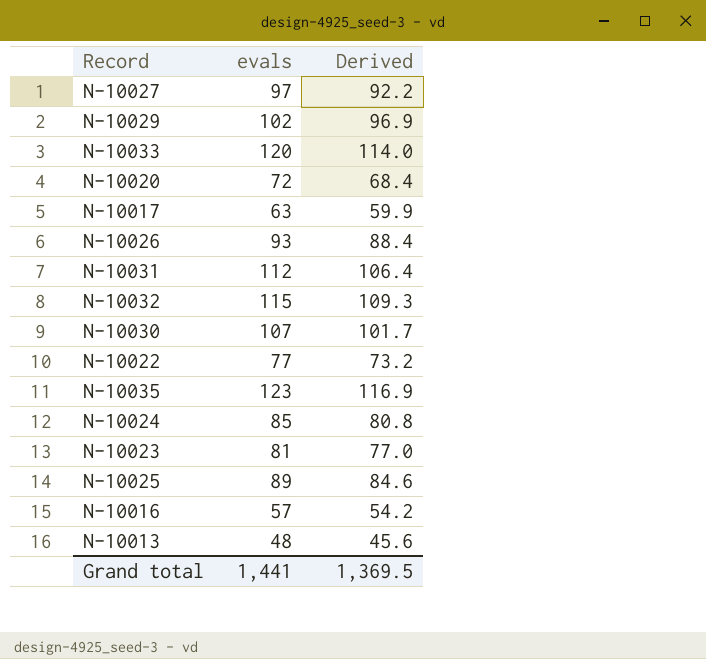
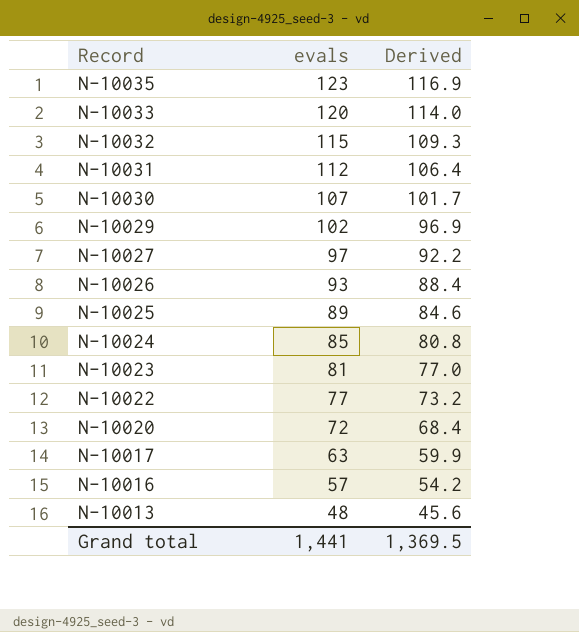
row order: none -> Record descending

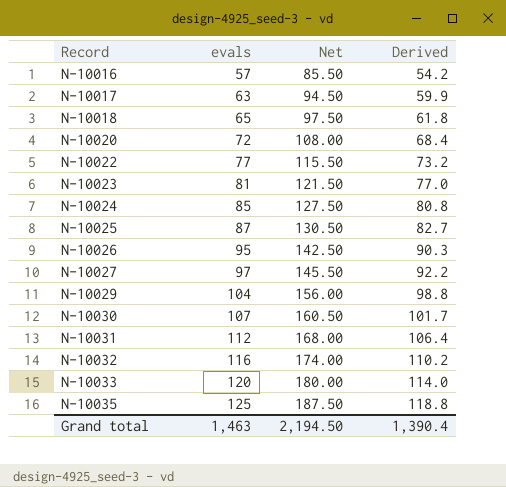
row order: Record descending -> Record ascending
column Net | formula: none -> [evals] * 1.5
row N-10013: 48 | 45.6 -> none
row N-10018: none -> 65 | 97.50 | 61.8
N-10025 | evals: 89 -> 87
N-10025 | Derived: 84.6 -> 82.7
N-10026 | evals: 93 -> 95
N-10026 | Derived: 88.4 -> 90.3
N-10029 | evals: 102 -> 104
N-10029 | Derived: 96.9 -> 98.8
N-10032 | evals: 115 -> 116
N-10032 | Derived: 109.3 -> 110.2
N-10035 | evals: 123 -> 125
N-10035 | Derived: 116.9 -> 118.8
Grand total | evals: 1,441 -> 1,463
Grand total | Derived: 1,369.5 -> 1,390.4

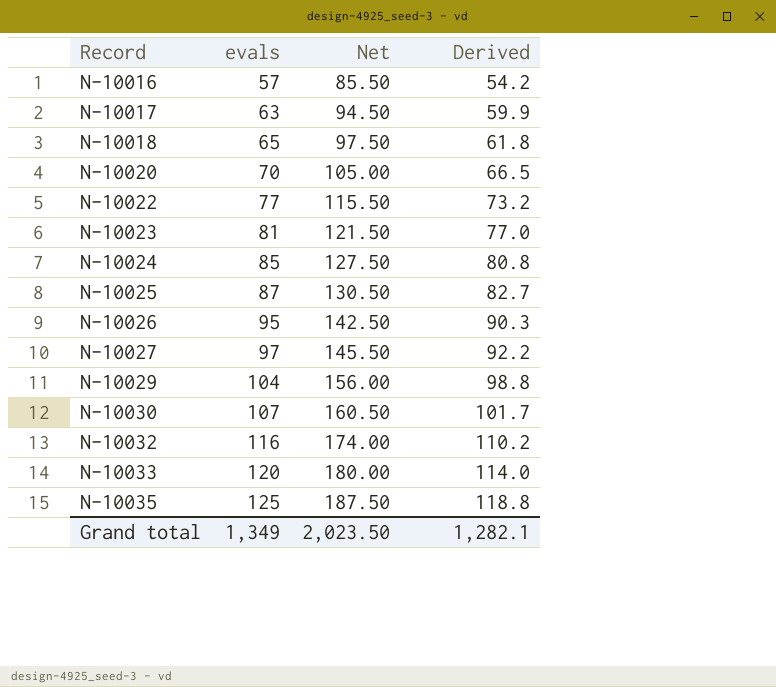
row N-10031: 112 | 168.00 | 106.4 -> none
N-10020 | evals: 72 -> 70
N-10020 | Net: 108.00 -> 105.00
N-10020 | Derived: 68.4 -> 66.5
Grand total | evals: 1,463 -> 1,349
Grand total | Net: 2,194.50 -> 2,023.50
Grand total | Derived: 1,390.4 -> 1,282.1

